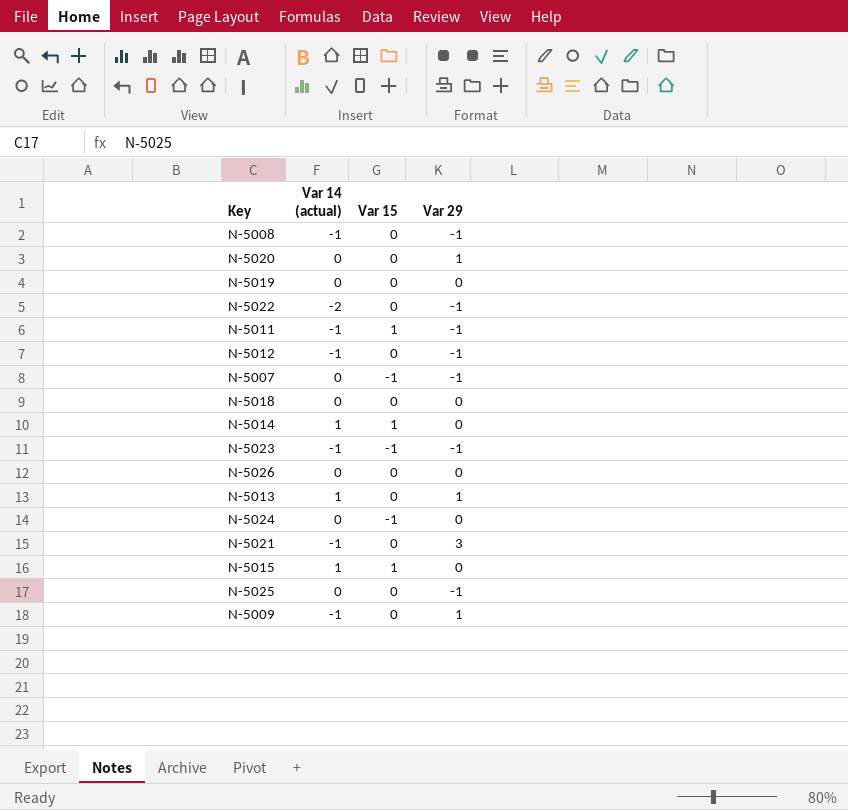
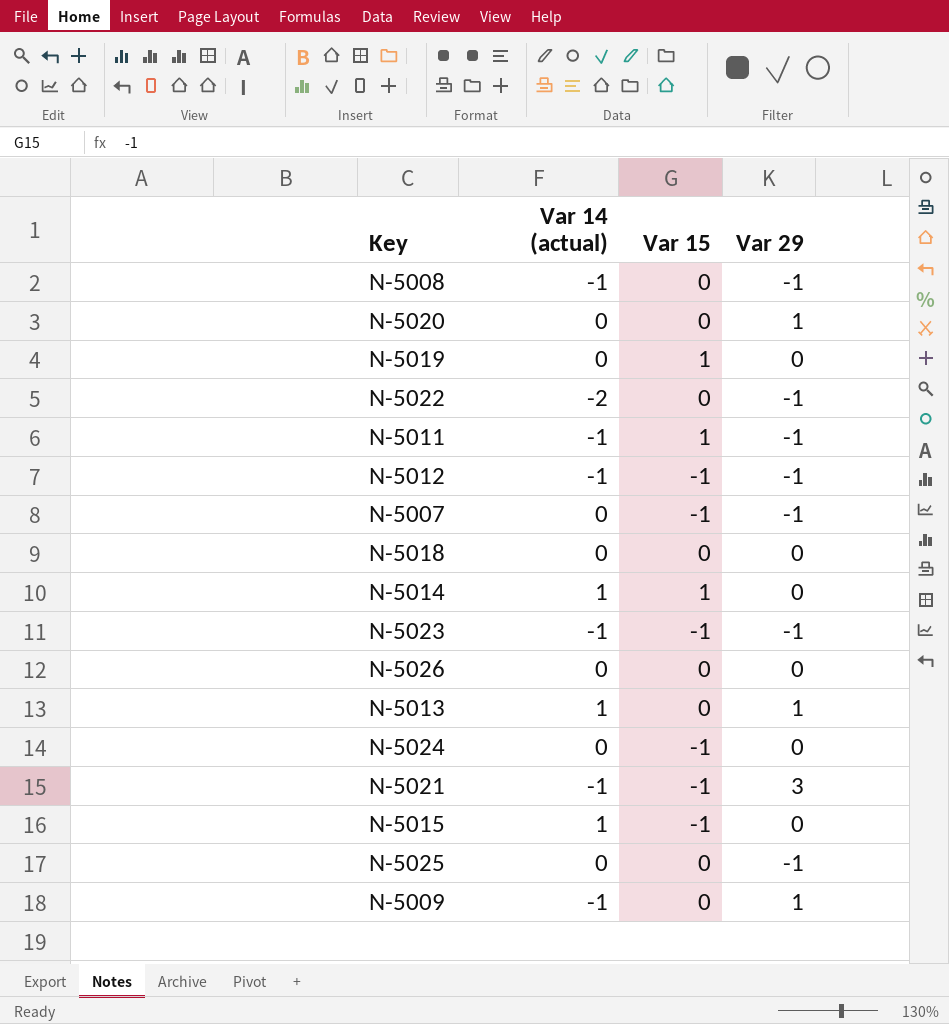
N-5019 | Var 15: 0 -> 1
N-5012 | Var 15: 0 -> -1
N-5021 | Var 15: 0 -> -1
N-5015 | Var 15: 1 -> -1

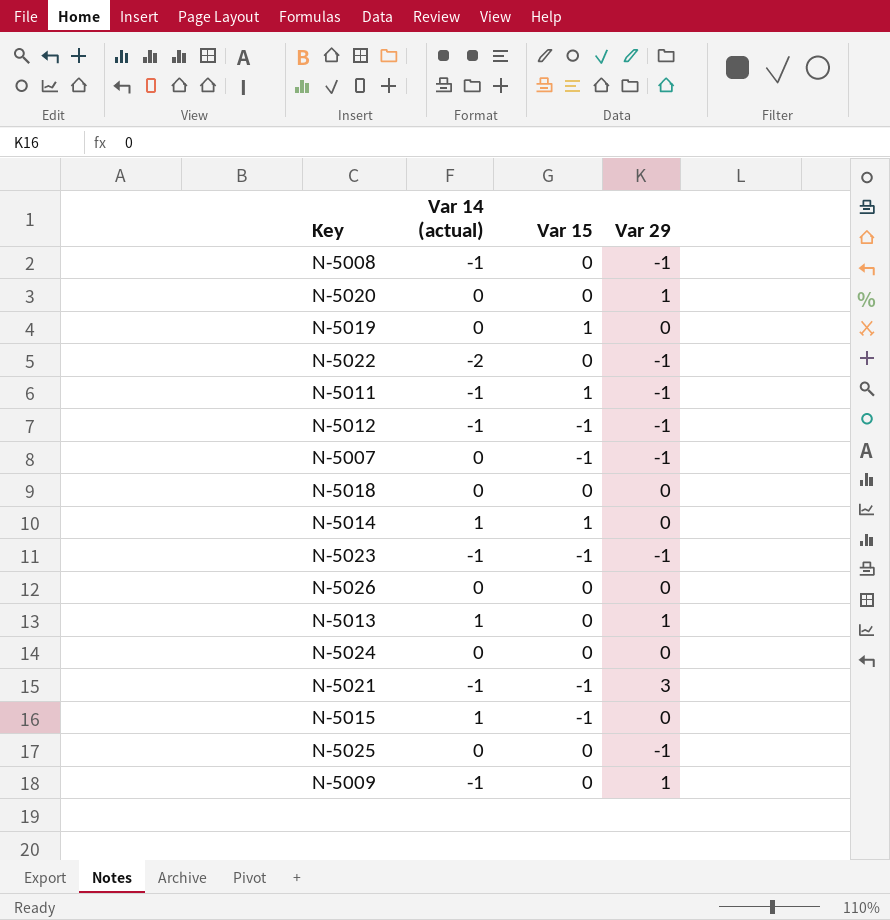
N-5024 | Var 15: -1 -> 0

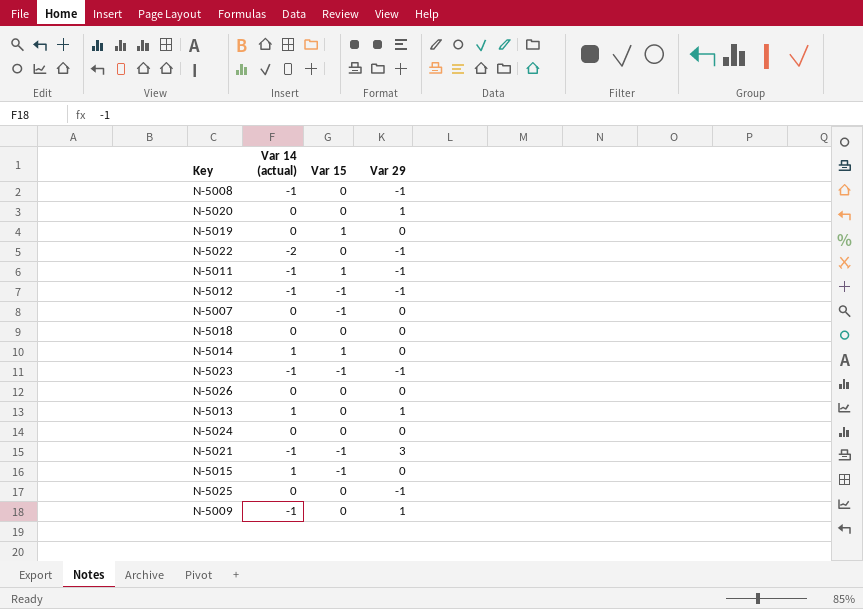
N-5007 | Var 29: -1 -> 0

